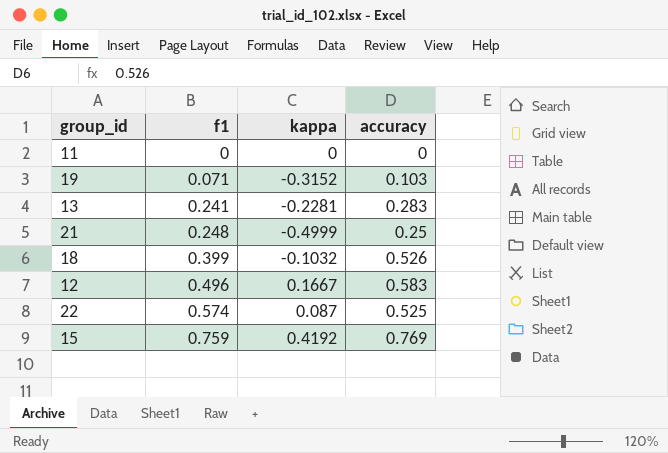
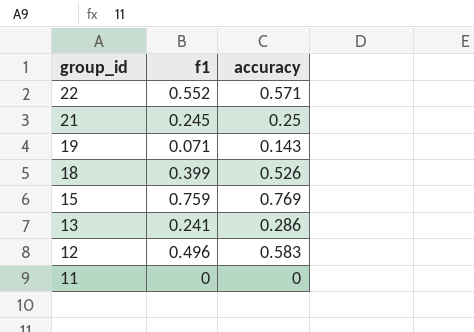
row order: f1 ascending -> group_id descending
column kappa | position: 3 -> none
22 | f1: 0.574 -> 0.552
22 | accuracy: 0.525 -> 0.571
21 | f1: 0.248 -> 0.245
19 | accuracy: 0.103 -> 0.143
13 | accuracy: 0.283 -> 0.286

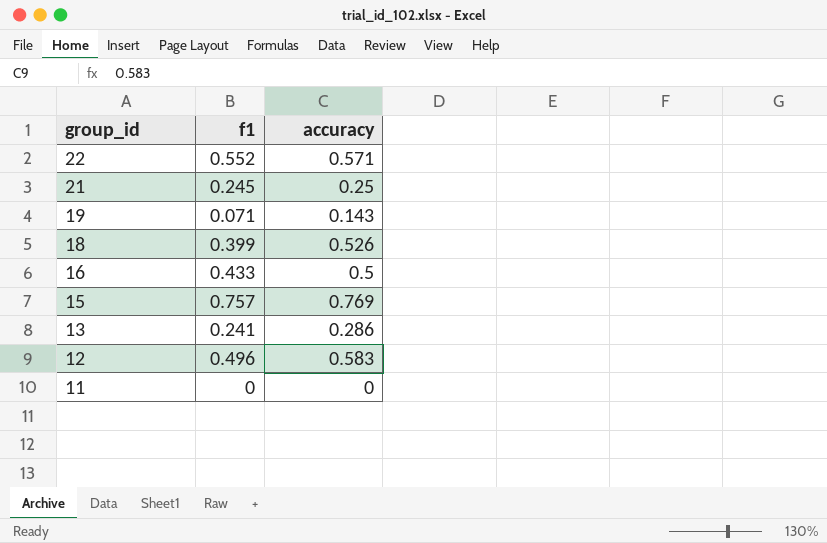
row 16: none -> 0.433 | 0.5
15 | f1: 0.759 -> 0.757

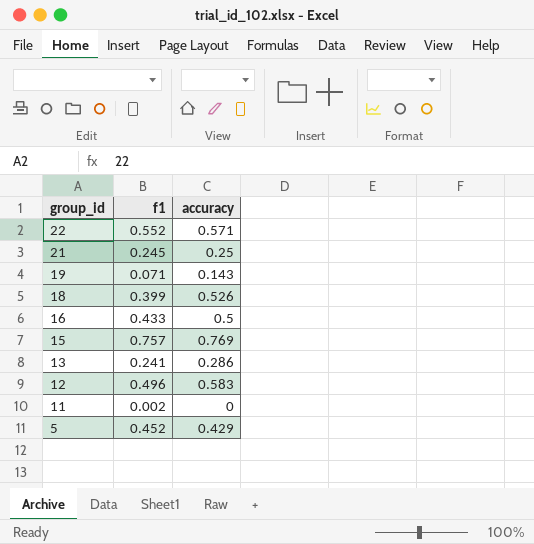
11 | f1: 0 -> 0.002
row 5: none -> 0.452 | 0.429

